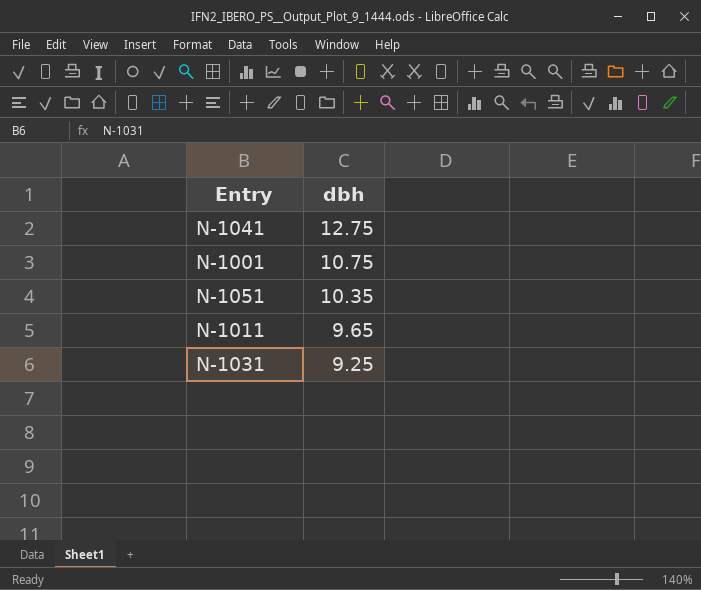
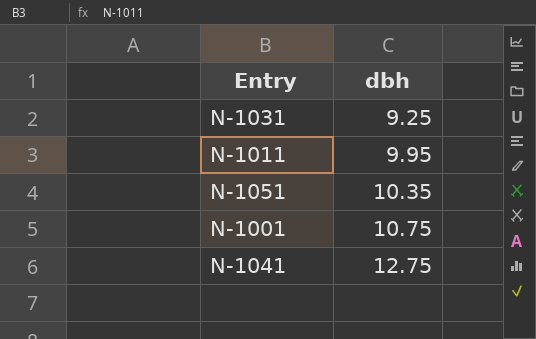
row order: dbh descending -> dbh ascending
N-1011 | dbh: 9.65 -> 9.95

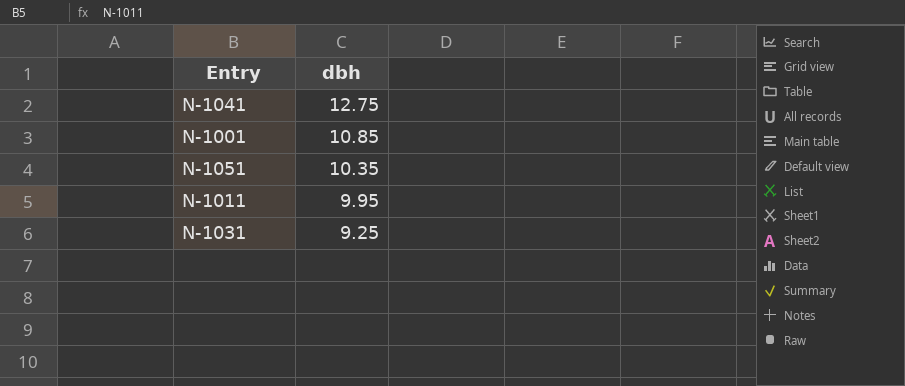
row order: dbh ascending -> dbh descending
N-1001 | dbh: 10.75 -> 10.85

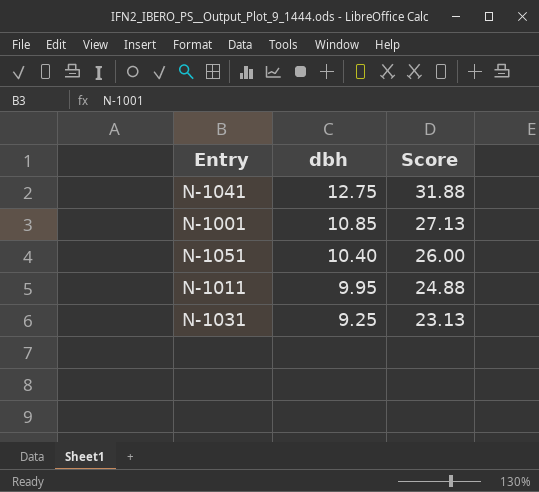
column Score | formula: none -> [dbh] * 2.5
N-1051 | dbh: 10.35 -> 10.40

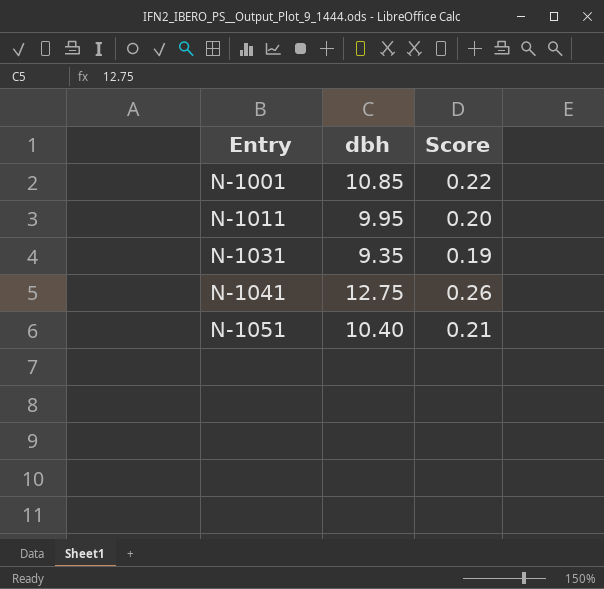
row order: dbh descending -> Entry ascending
column Score | formula: [dbh] * 2.5 -> [dbh] * 0.02
N-1031 | dbh: 9.25 -> 9.35

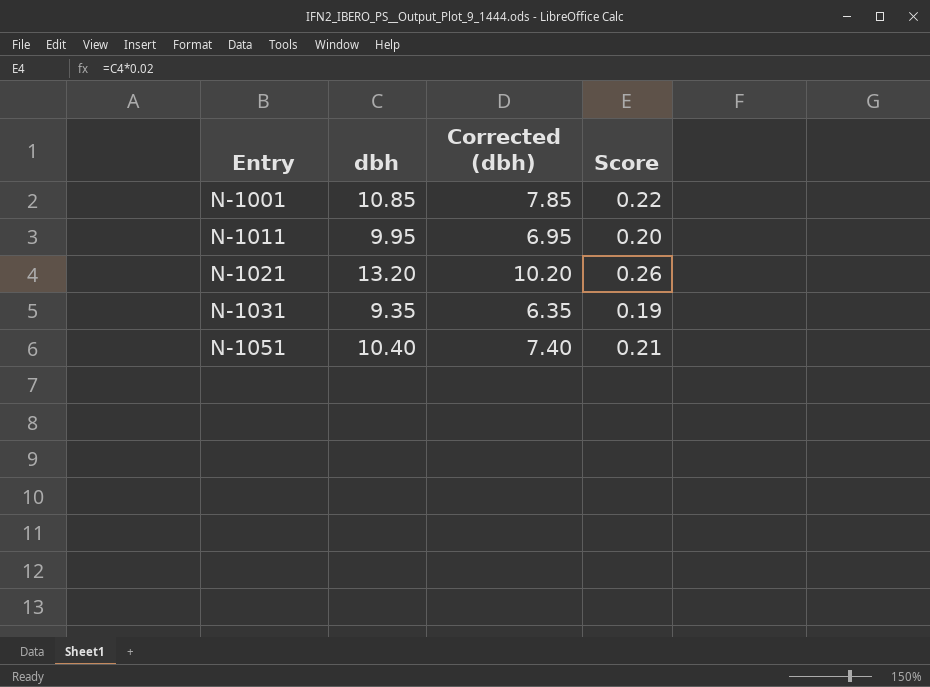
column Corrected (dbh) | formula: none -> [dbh] - 3
row N-1041: 12.75 | 0.26 -> none
row N-1021: none -> 13.20 | 10.20 | 0.26

